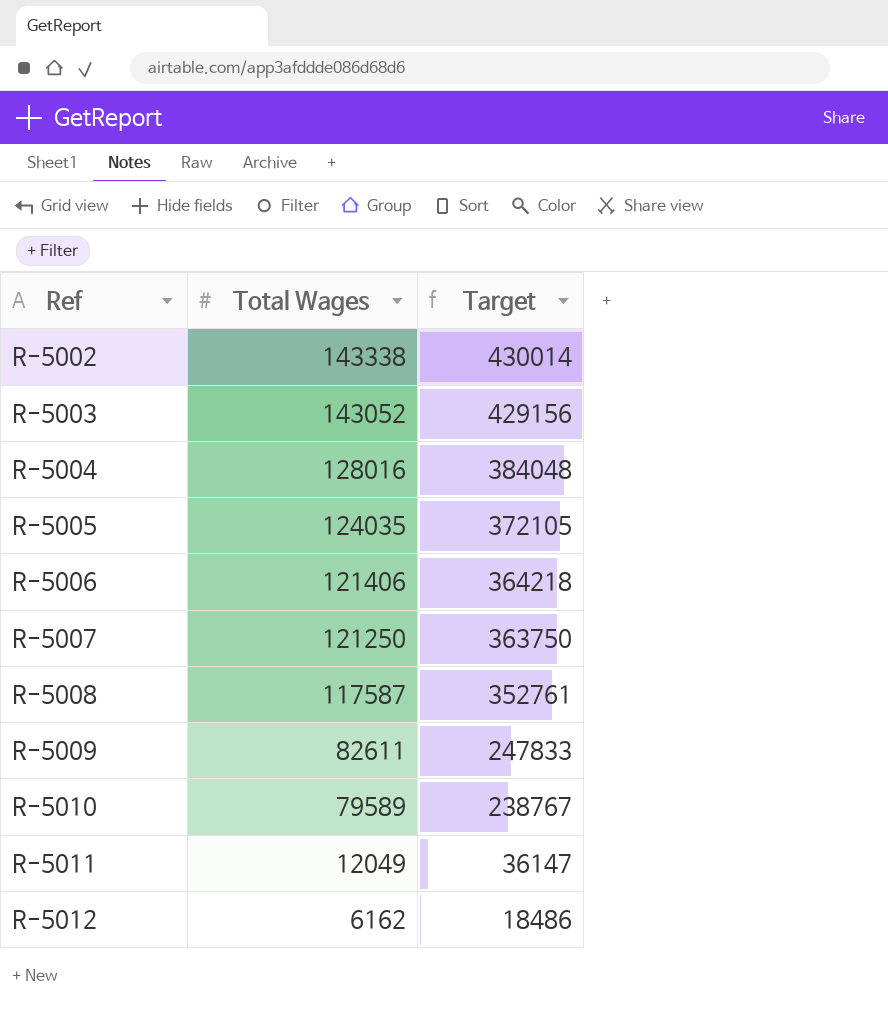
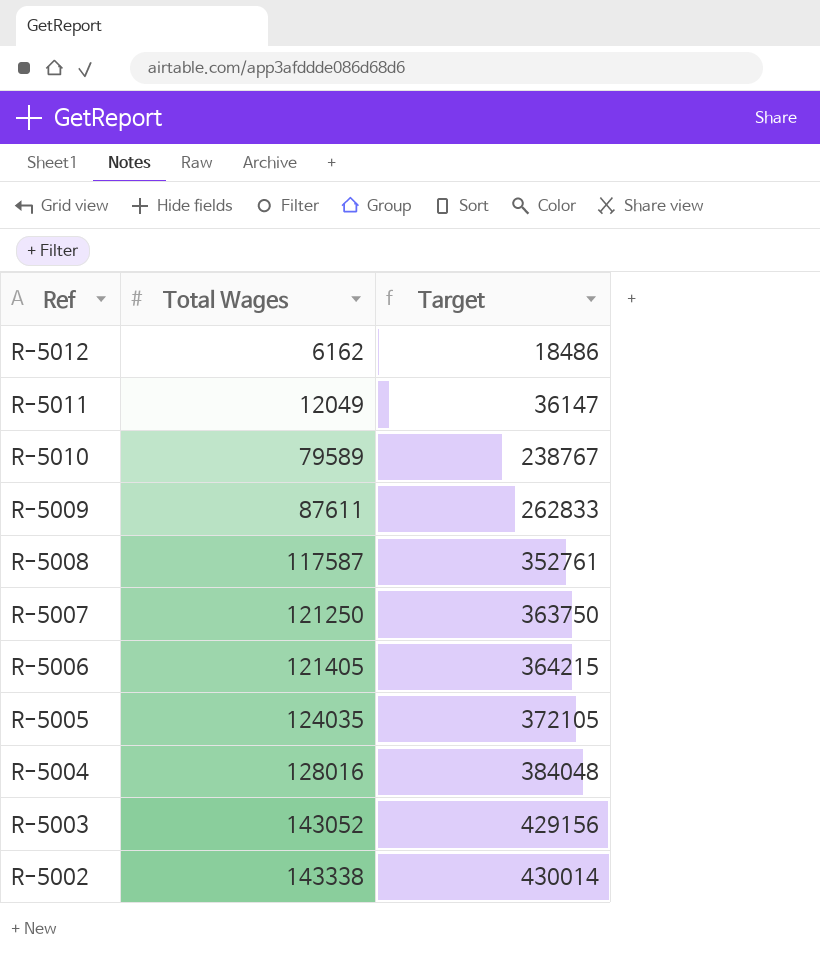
row order: Ref ascending -> Ref descending
R-5009 | Total Wages: 82611 -> 87611
R-5009 | Target: 247833 -> 262833
R-5006 | Total Wages: 121406 -> 121405
R-5006 | Target: 364218 -> 364215

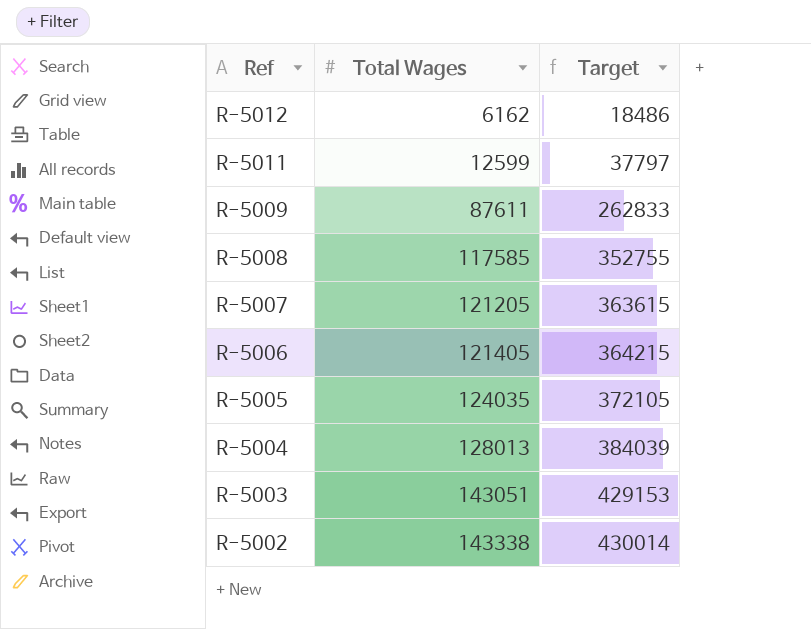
row R-5010: 79589 | 238767 -> none
R-5011 | Total Wages: 12049 -> 12599
R-5011 | Target: 36147 -> 37797
R-5008 | Total Wages: 117587 -> 117585
R-5008 | Target: 352761 -> 352755
R-5007 | Total Wages: 121250 -> 121205
R-5007 | Target: 363750 -> 363615
R-5004 | Total Wages: 128016 -> 128013
R-5004 | Target: 384048 -> 384039
R-5003 | Total Wages: 143052 -> 143051
R-5003 | Target: 429156 -> 429153

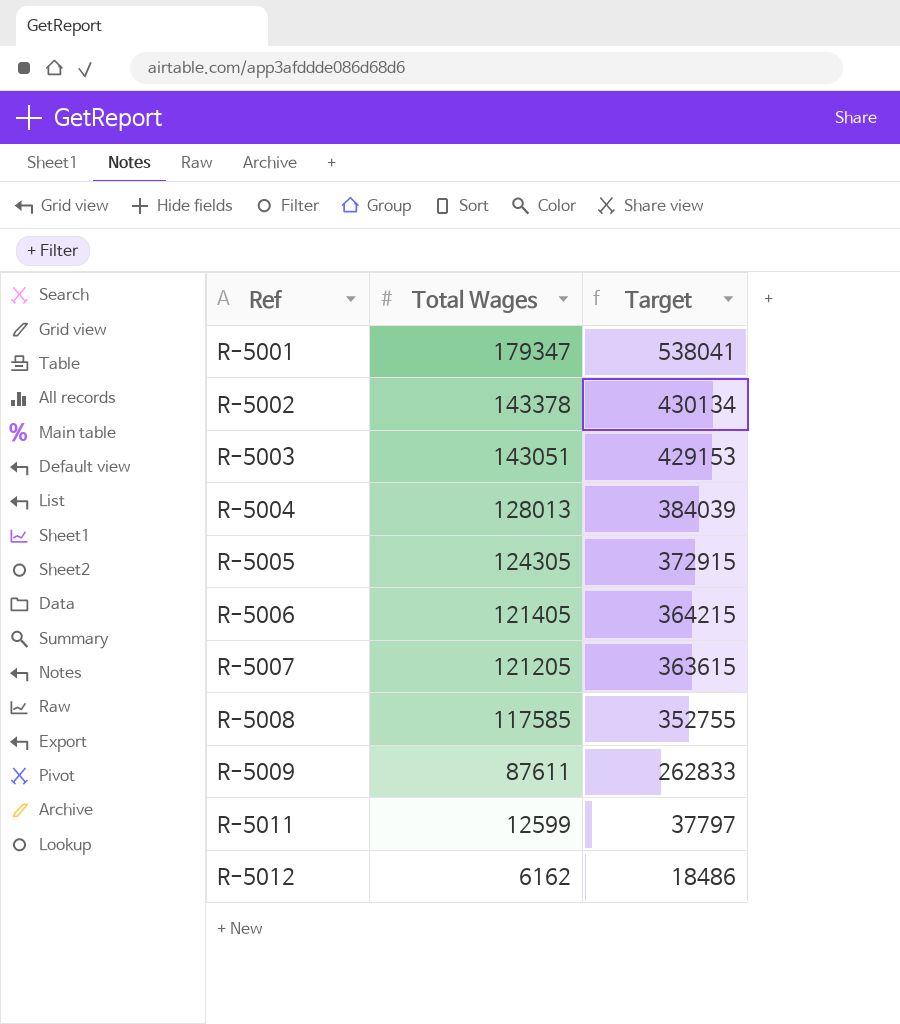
row order: Ref descending -> Ref ascending
row R-5001: none -> 179347 | 538041
R-5002 | Total Wages: 143338 -> 143378
R-5002 | Target: 430014 -> 430134
R-5005 | Total Wages: 124035 -> 124305
R-5005 | Target: 372105 -> 372915

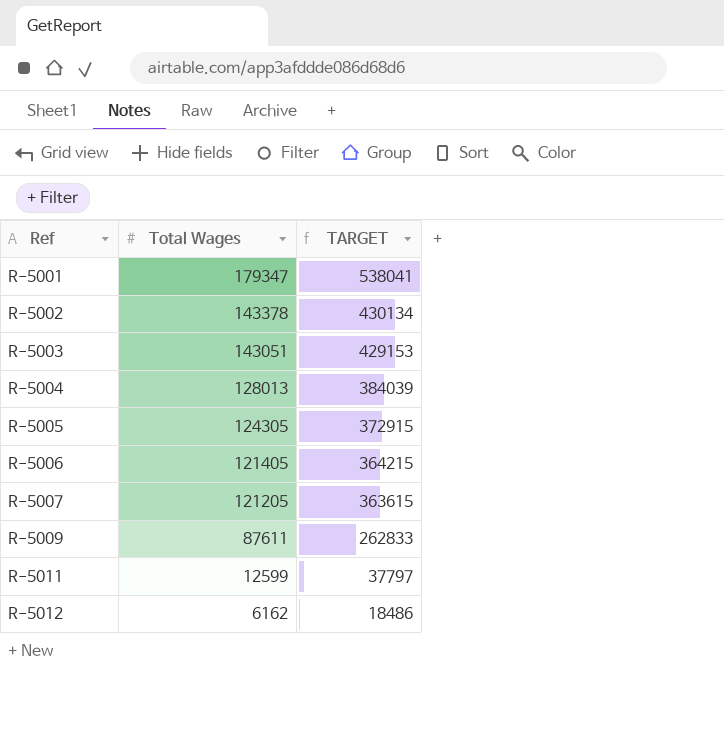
column name: Target -> TARGET
row R-5008: 117585 | 352755 -> none

